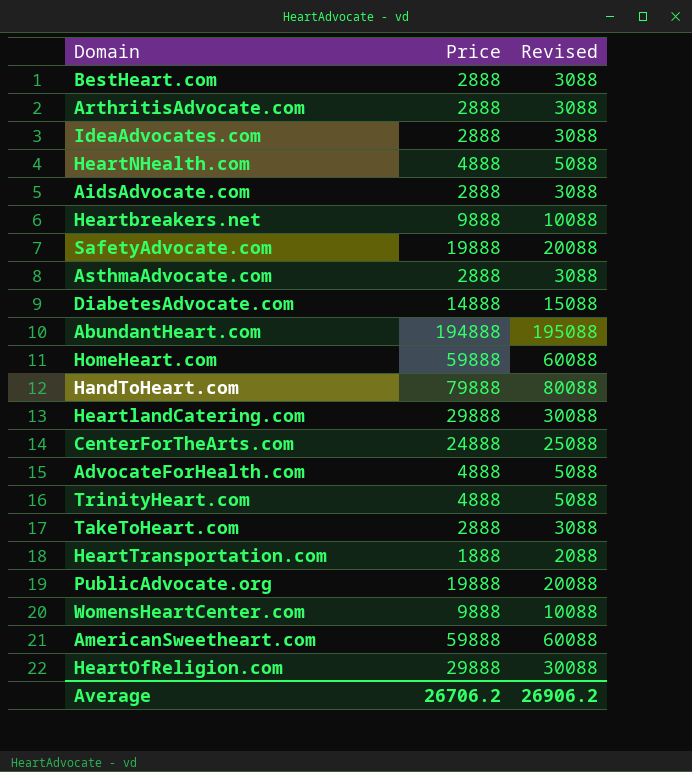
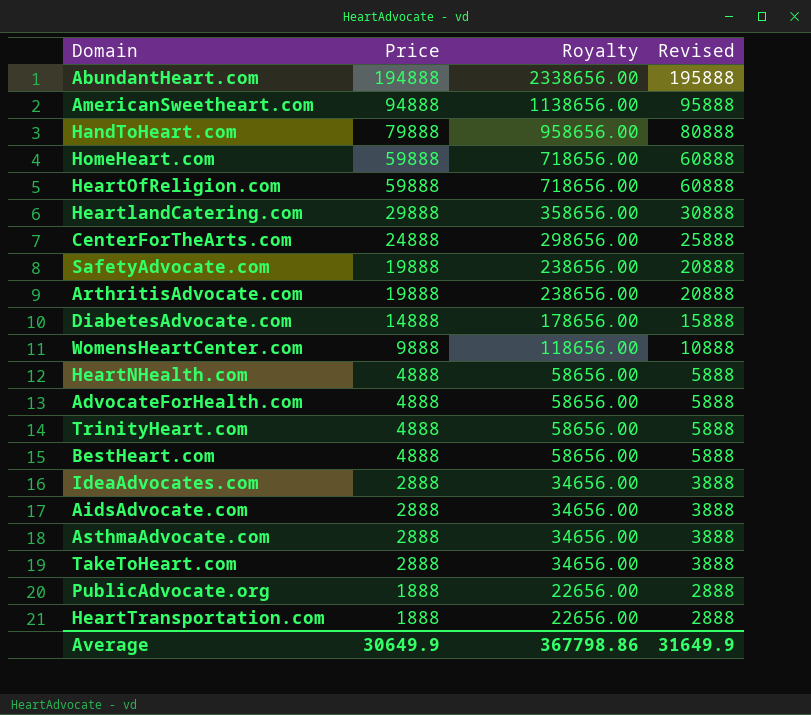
row order: none -> Price descending
column Royalty | formula: none -> [Price] * 12
column Revised | formula: [Price] + 200 -> [Price] + 1000
row Heartbreakers.net: 9888 | 10088 -> none
AmericanSweetheart.com | Price: 59888 -> 94888
HeartOfReligion.com | Price: 29888 -> 59888
ArthritisAdvocate.com | Price: 2888 -> 19888
BestHeart.com | Price: 2888 -> 4888
PublicAdvocate.org | Price: 19888 -> 1888
Average | Price: 26706.2 -> 30649.9
Average | Revised: 26906.2 -> 31649.9

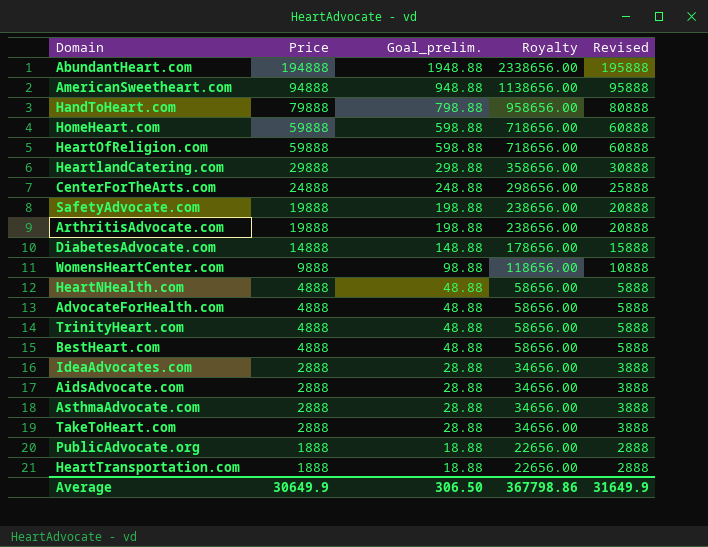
column Goal_prelim. | formula: none -> [Price] * 0.01

